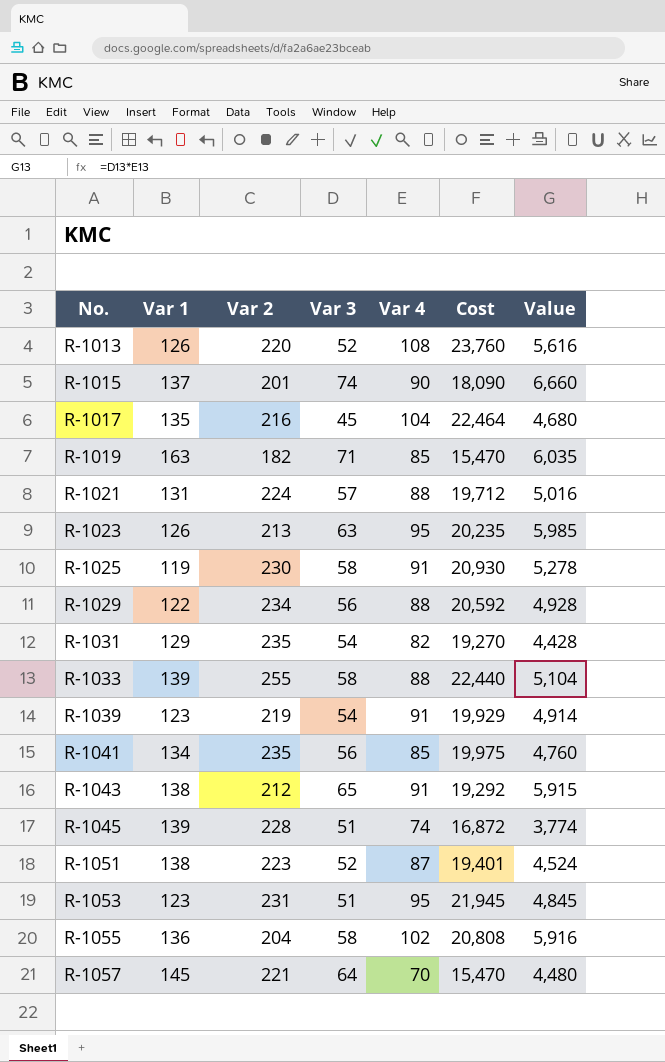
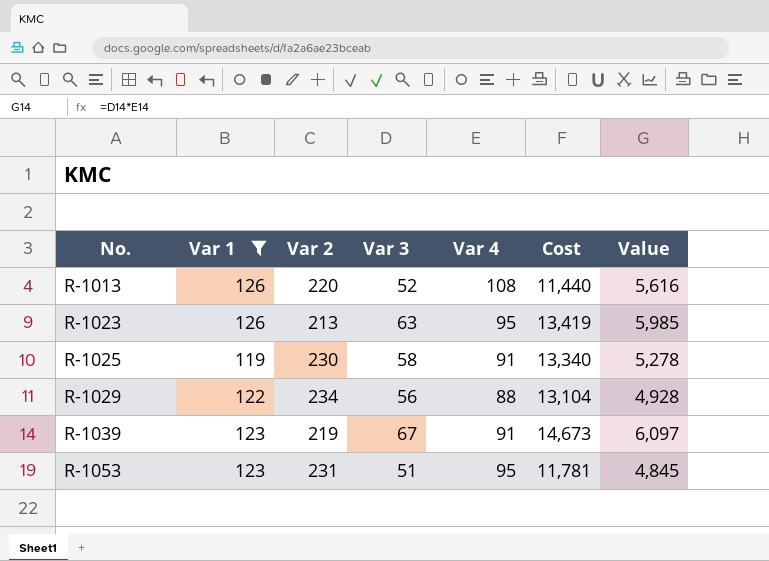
filter: none -> Var 1 <= 126
column Cost | formula: [Var 2] * [Var 4] -> [Var 2] * [Var 3]
R-1039 | Var 3: 54 -> 67
R-1039 | Value: 4,914 -> 6,097

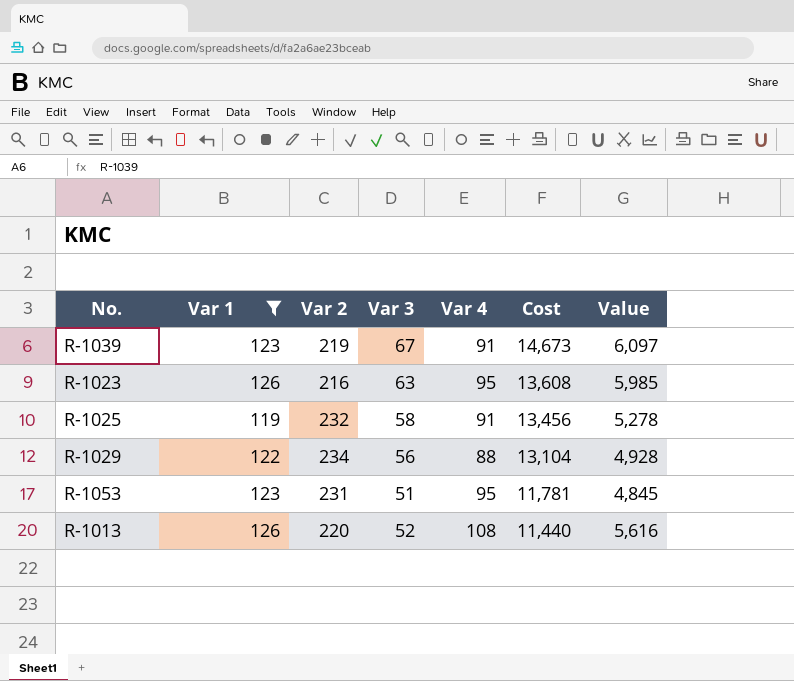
row order: No. ascending -> Cost descending
R-1023 | Var 2: 213 -> 216
R-1023 | Cost: 13,419 -> 13,608
R-1025 | Var 2: 230 -> 232
R-1025 | Cost: 13,340 -> 13,456

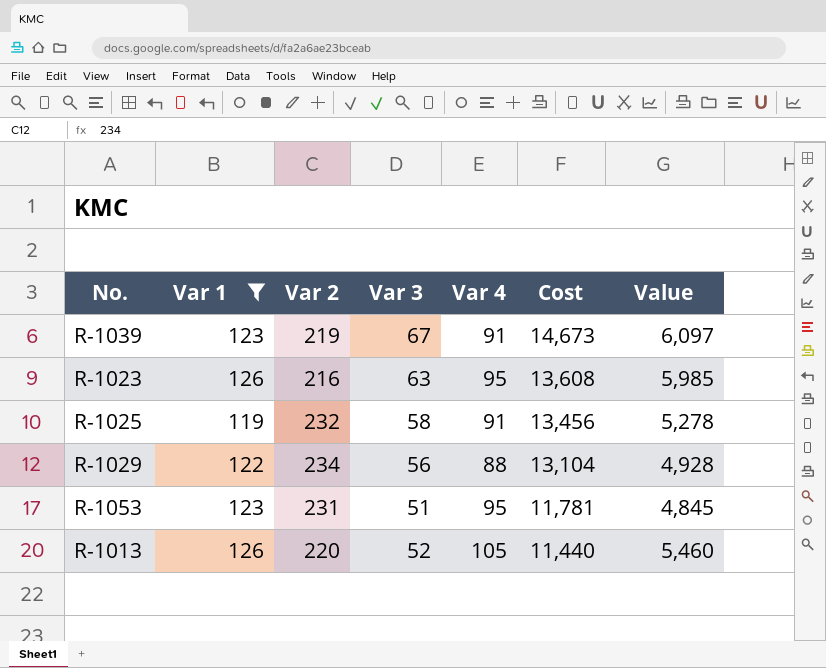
R-1013 | Var 4: 108 -> 105
R-1013 | Value: 5,616 -> 5,460

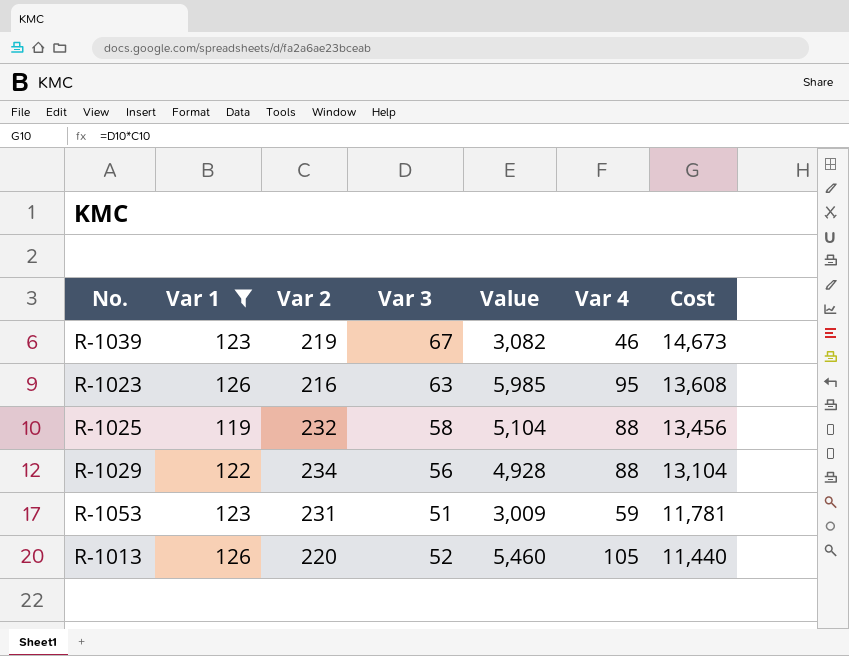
column Value | position: 7 -> 5
R-1039 | Value: 6,097 -> 3,082
R-1039 | Var 4: 91 -> 46
R-1025 | Value: 5,278 -> 5,104
R-1025 | Var 4: 91 -> 88
R-1053 | Value: 4,845 -> 3,009
R-1053 | Var 4: 95 -> 59

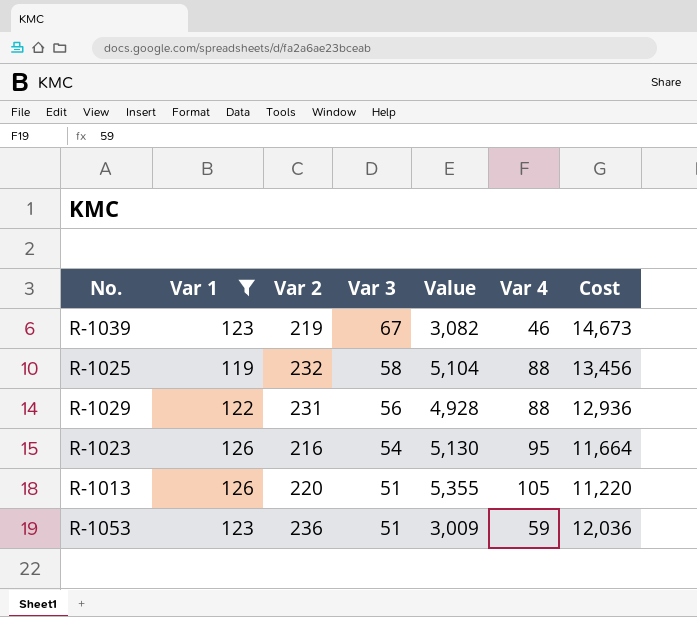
row order: Cost descending -> Var 3 descending
R-1029 | Var 2: 234 -> 231
R-1029 | Cost: 13,104 -> 12,936
R-1023 | Var 3: 63 -> 54
R-1023 | Value: 5,985 -> 5,130
R-1023 | Cost: 13,608 -> 11,664
R-1013 | Var 3: 52 -> 51
R-1013 | Value: 5,460 -> 5,355
R-1013 | Cost: 11,440 -> 11,220
R-1053 | Var 2: 231 -> 236
R-1053 | Cost: 11,781 -> 12,036

